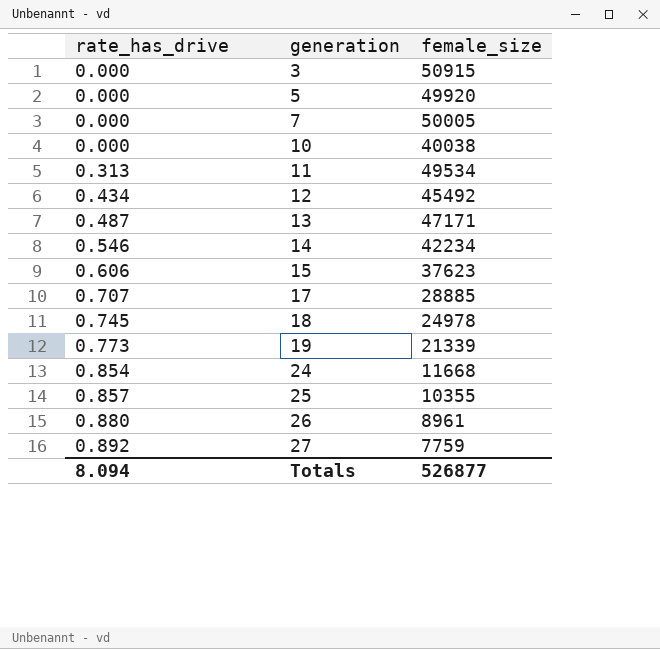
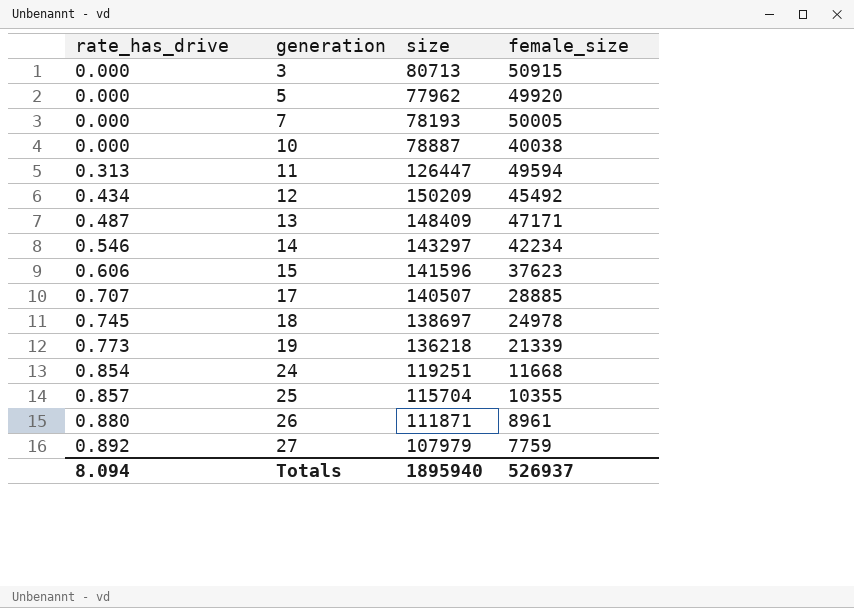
column size | position: none -> 3
11 | female_size: 49534 -> 49594
Totals | female_size: 526877 -> 526937

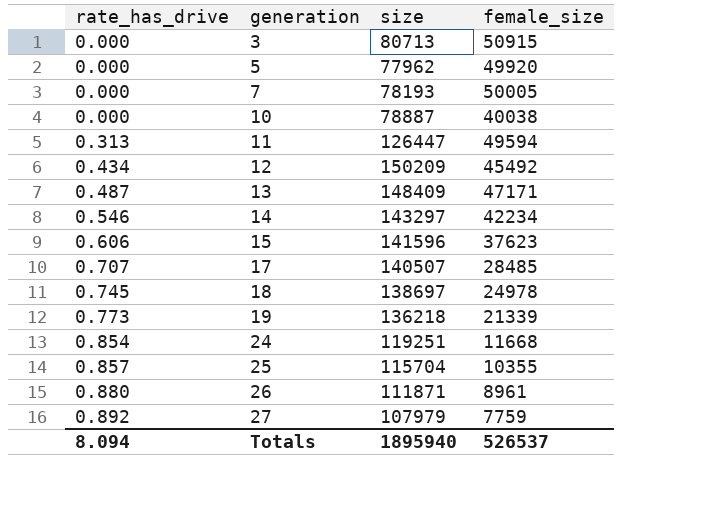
17 | female_size: 28885 -> 28485
Totals | female_size: 526937 -> 526537

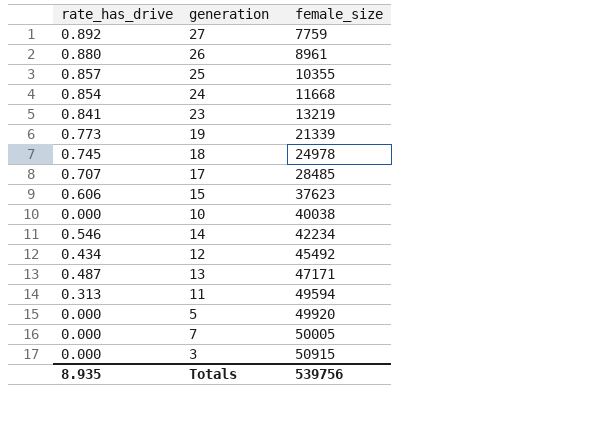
row order: rate_has_drive ascending -> female_size ascending
column size | position: 3 -> none
row 23: none -> 0.841 | 13219
Totals | rate_has_drive: 8.094 -> 8.935
Totals | female_size: 526537 -> 539756

